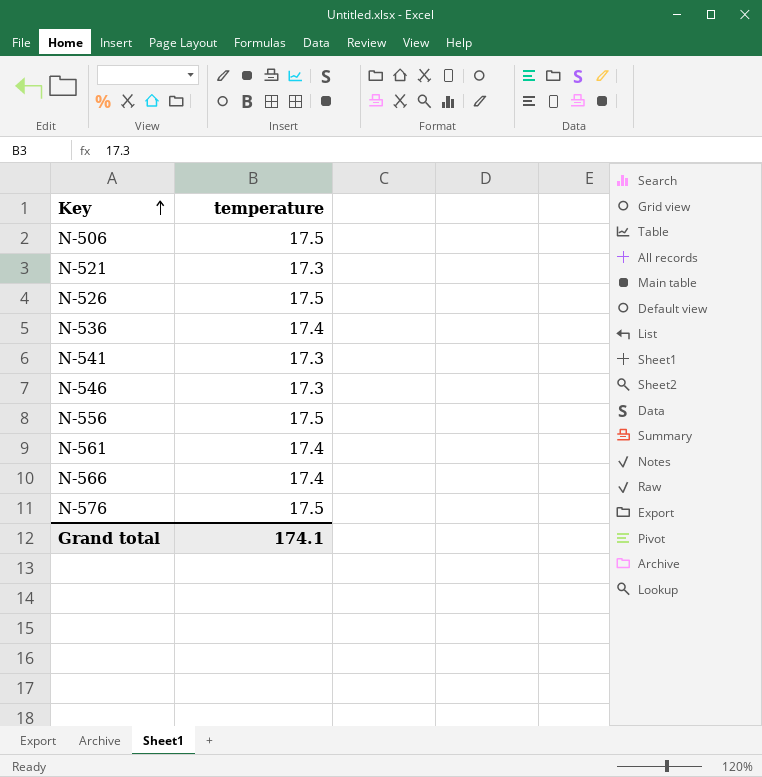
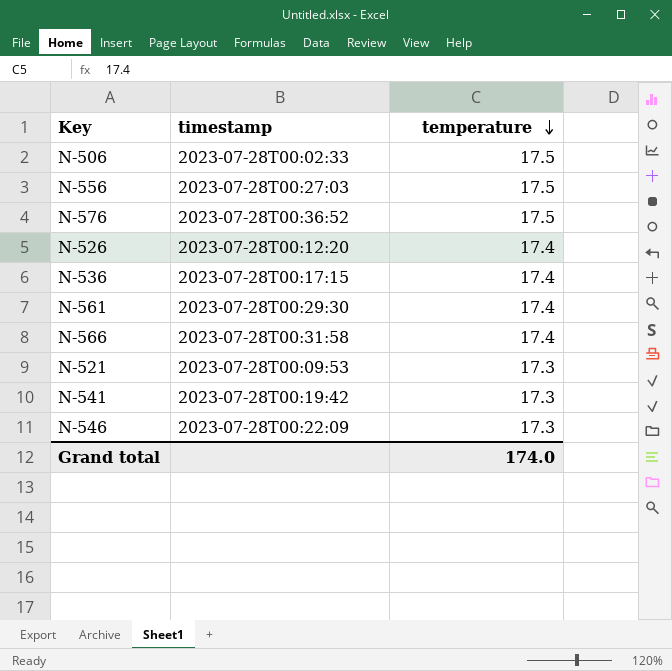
row order: Key ascending -> temperature descending
column timestamp | position: none -> 2
N-526 | temperature: 17.5 -> 17.4
Grand total | temperature: 174.1 -> 174.0

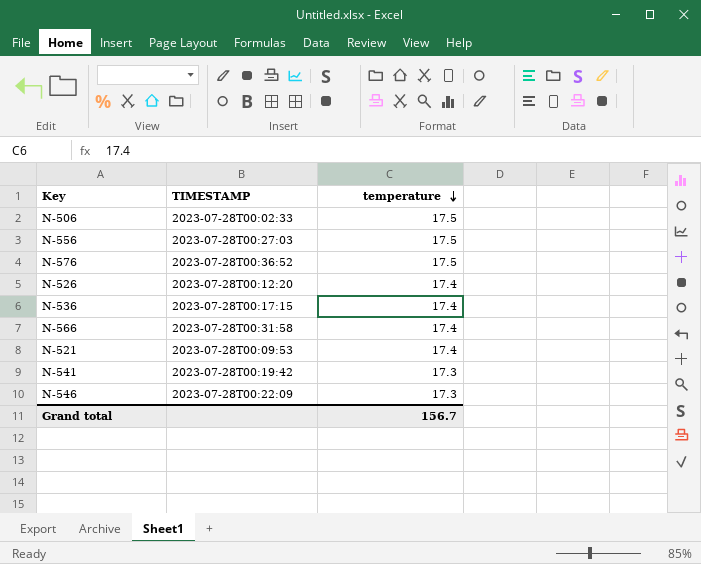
column name: timestamp -> TIMESTAMP
row N-561: 2023-07-28T00:29:30 | 17.4 -> none
N-521 | temperature: 17.3 -> 17.4
Grand total | temperature: 174.0 -> 156.7

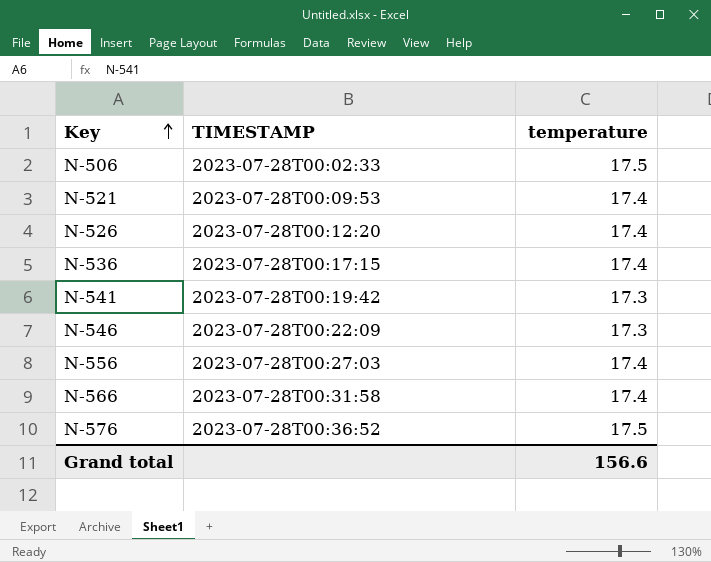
row order: temperature descending -> Key ascending
N-556 | temperature: 17.5 -> 17.4
Grand total | temperature: 156.7 -> 156.6

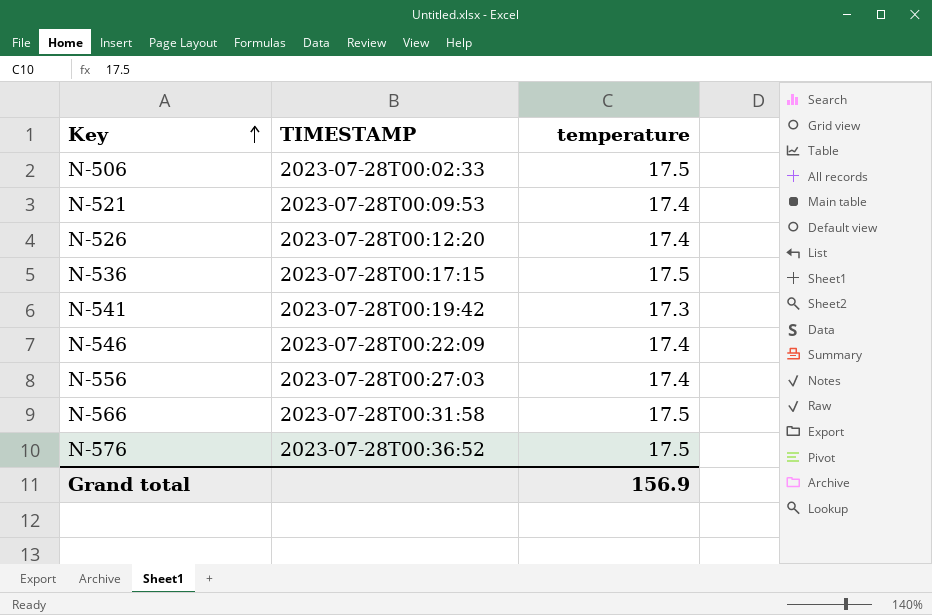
N-536 | temperature: 17.4 -> 17.5
N-546 | temperature: 17.3 -> 17.4
N-566 | temperature: 17.4 -> 17.5
Grand total | temperature: 156.6 -> 156.9

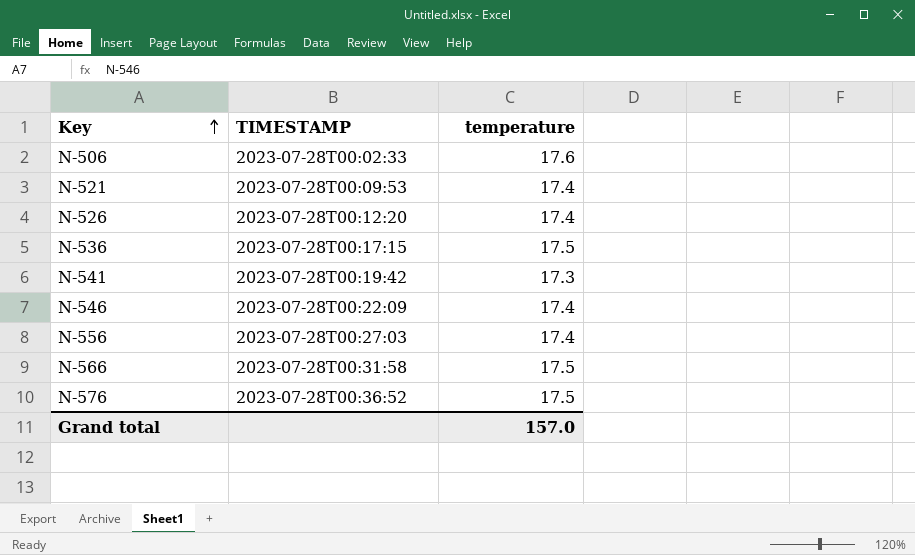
N-506 | temperature: 17.5 -> 17.6
Grand total | temperature: 156.9 -> 157.0

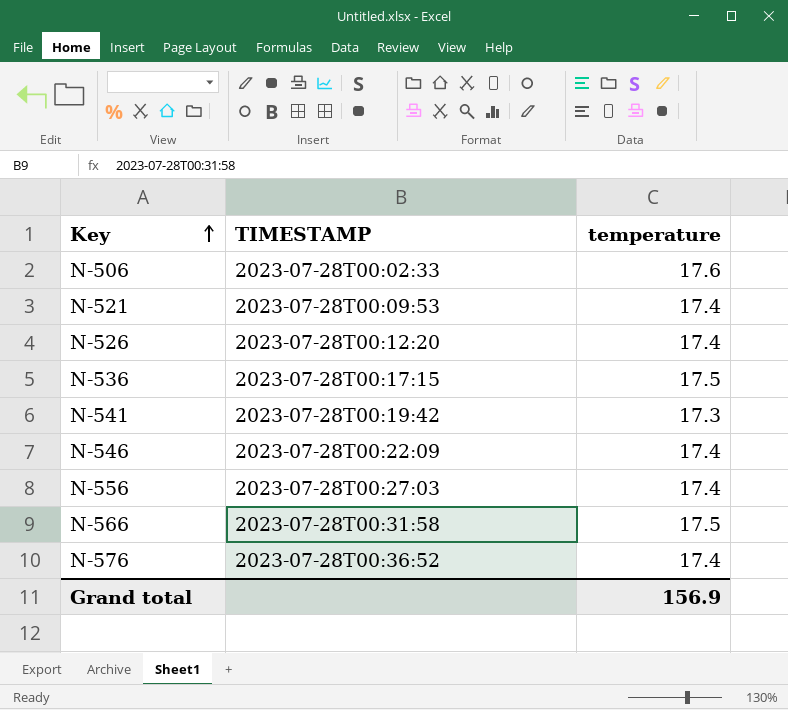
N-576 | temperature: 17.5 -> 17.4
Grand total | temperature: 157.0 -> 156.9

